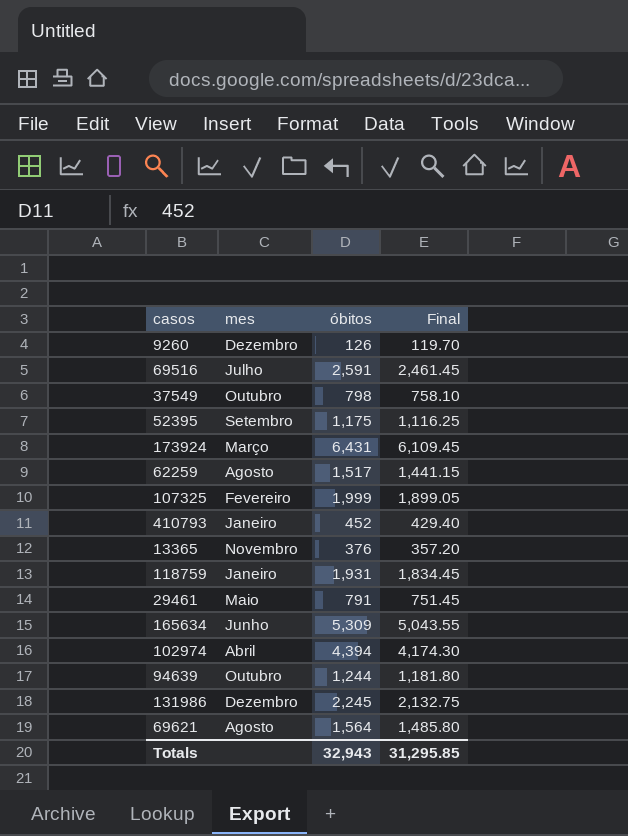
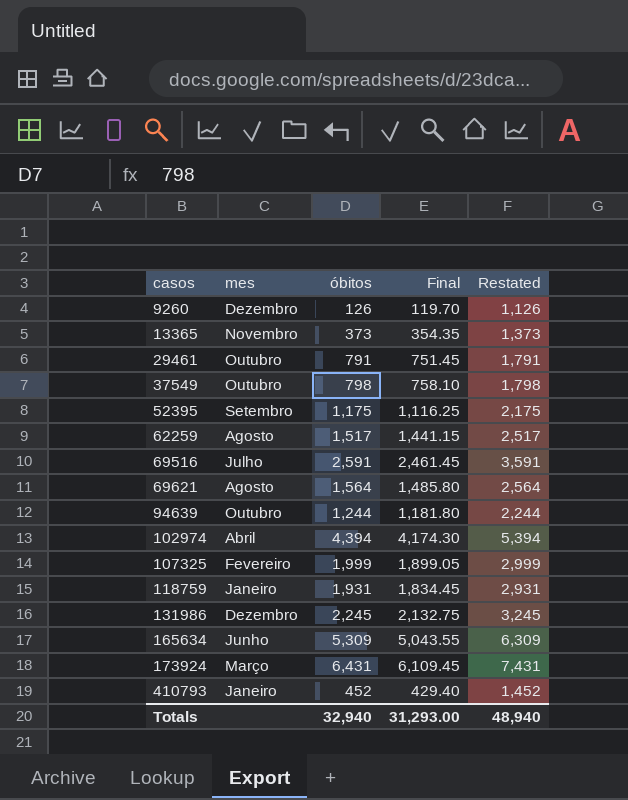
row order: none -> casos ascending
column Restated | formula: none -> [óbitos] + 1000
13365 | óbitos: 376 -> 373
13365 | Final: 357.20 -> 354.35
29461 | mes: Maio -> Outubro
Totals | óbitos: 32,943 -> 32,940
Totals | Final: 31,295.85 -> 31,293.00

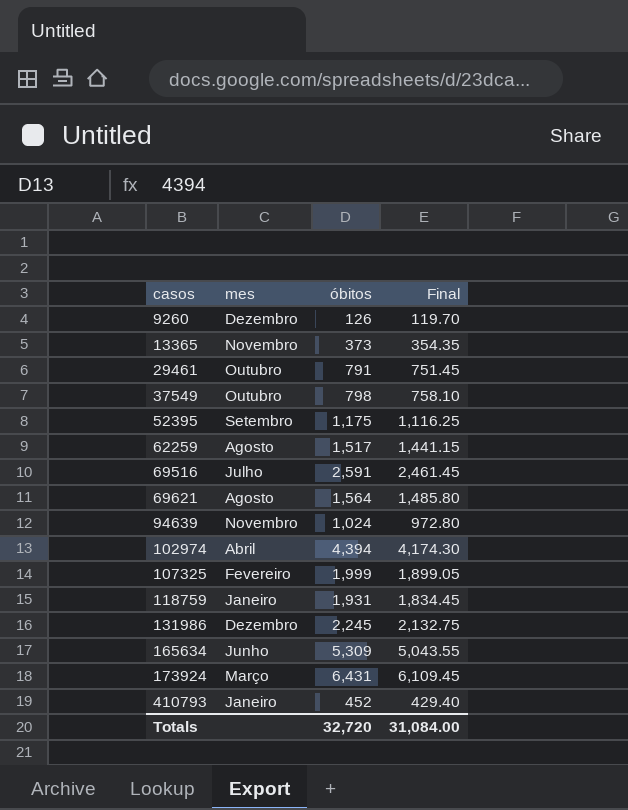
column Restated | formula: [óbitos] + 1000 -> none
94639 | mes: Outubro -> Novembro
94639 | óbitos: 1,244 -> 1,024
94639 | Final: 1,181.80 -> 972.80
Totals | óbitos: 32,940 -> 32,720
Totals | Final: 31,293.00 -> 31,084.00

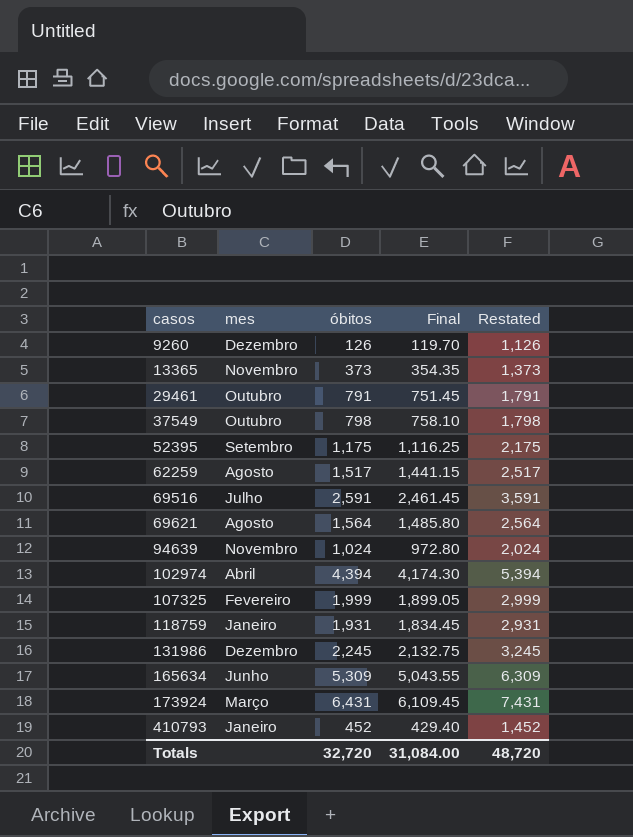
column Restated | formula: none -> [óbitos] + 1000

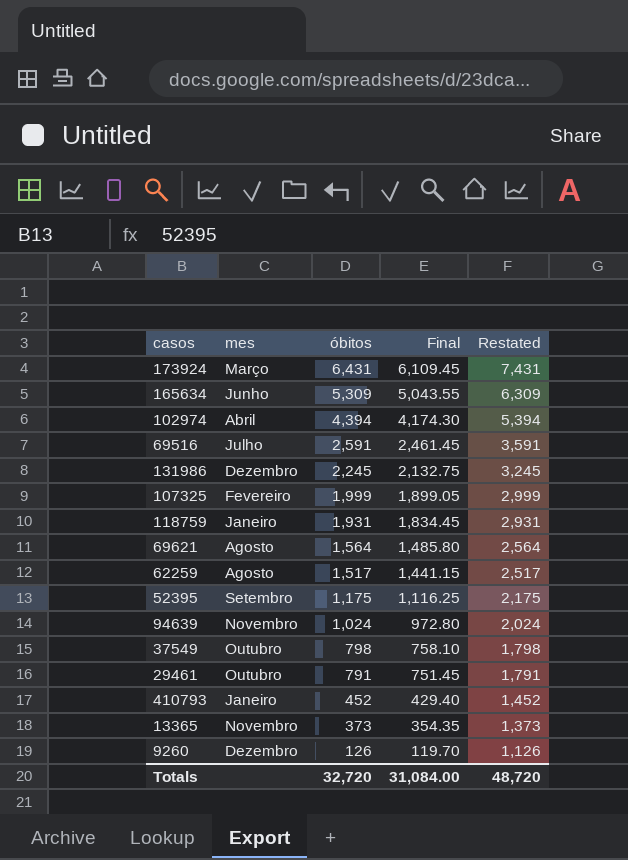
row order: casos ascending -> óbitos descending

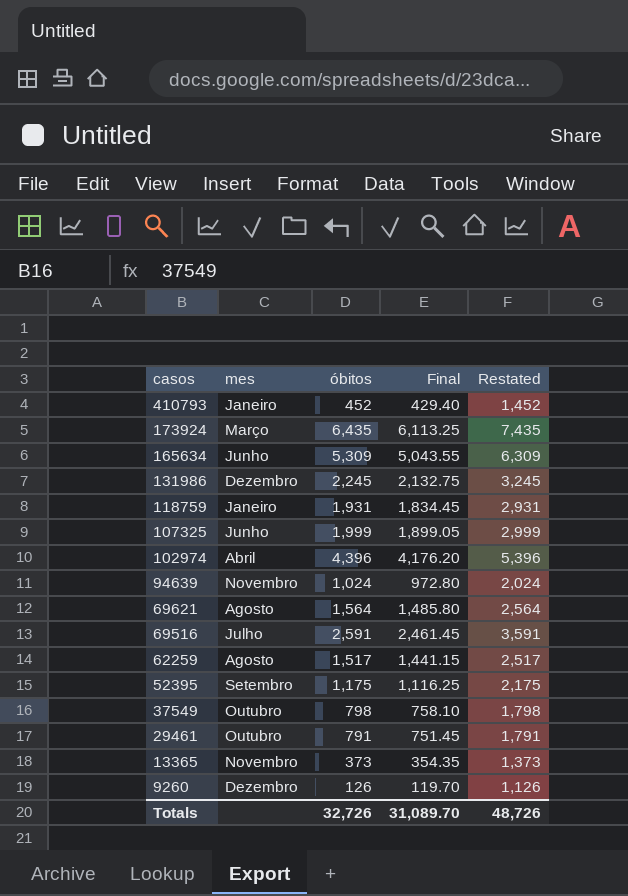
row order: óbitos descending -> casos descending
173924 | óbitos: 6,431 -> 6,435
173924 | Final: 6,109.45 -> 6,113.25
173924 | Restated: 7,431 -> 7,435
107325 | mes: Fevereiro -> Junho
102974 | óbitos: 4,394 -> 4,396
102974 | Final: 4,174.30 -> 4,176.20
102974 | Restated: 5,394 -> 5,396
Totals | óbitos: 32,720 -> 32,726
Totals | Final: 31,084.00 -> 31,089.70
Totals | Restated: 48,720 -> 48,726

